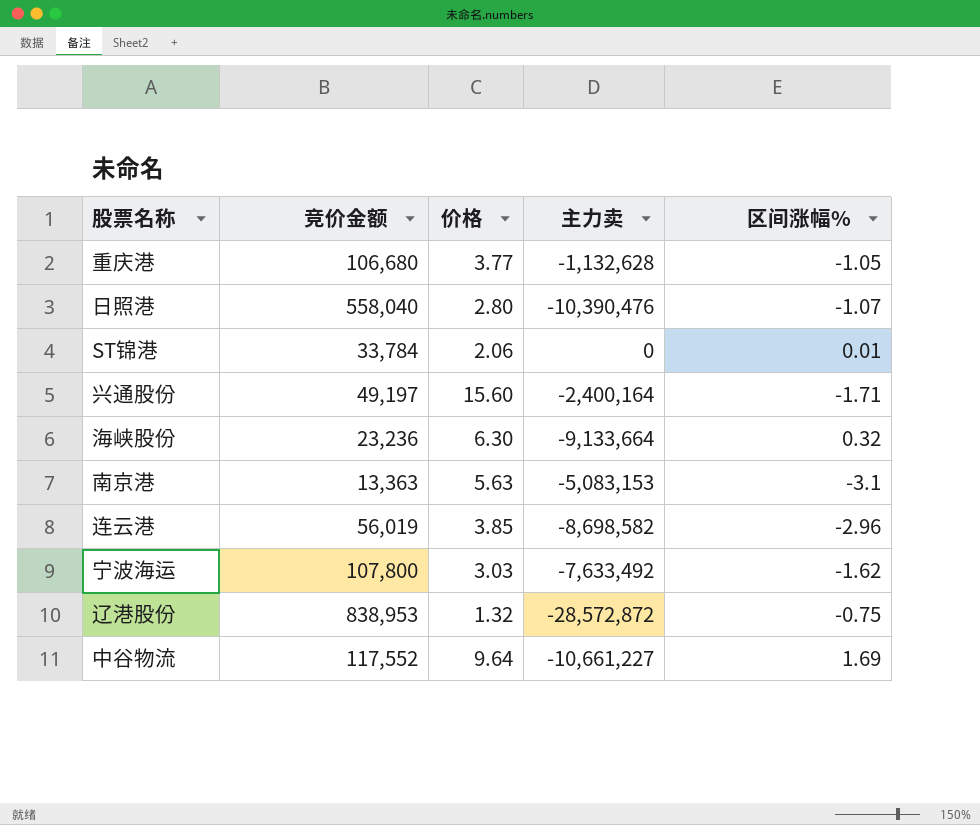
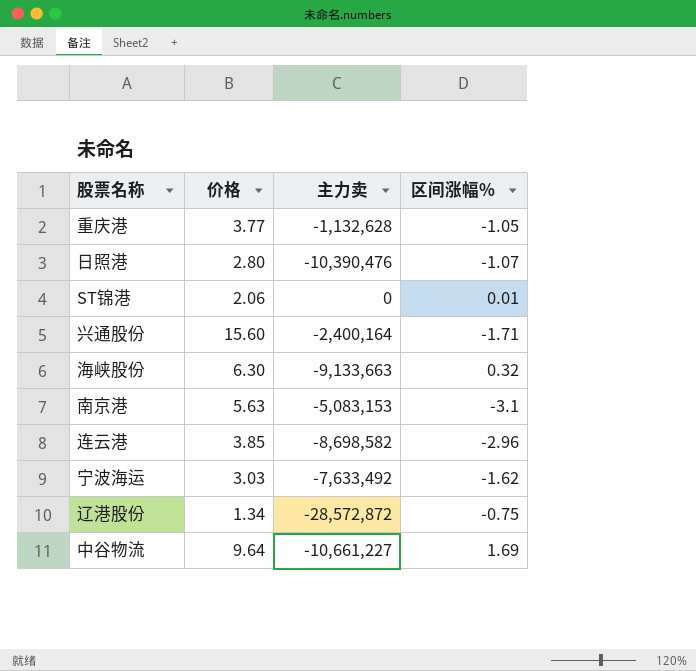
column 竞价金额 | position: 2 -> none
海峡股份 | 主力卖: -9,133,664 -> -9,133,663
辽港股份 | 价格: 1.32 -> 1.34

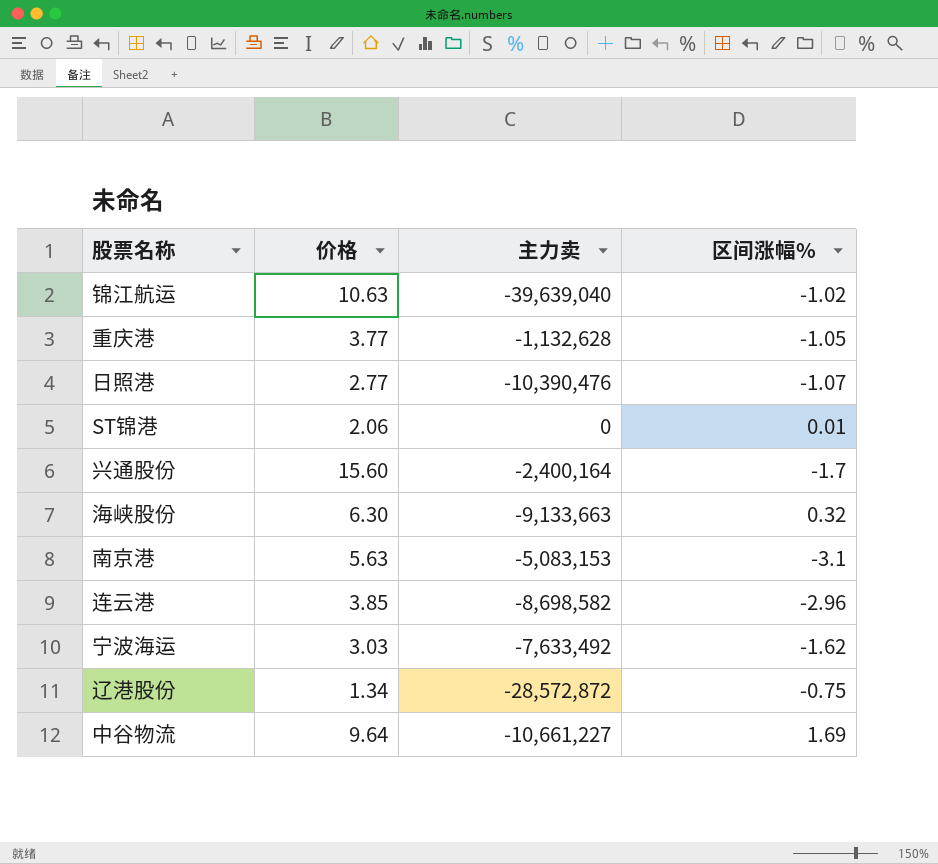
row 锦江航运: none -> 10.63 | -39,639,040 | -1.02
日照港 | 价格: 2.80 -> 2.77
兴通股份 | 区间涨幅%: -1.71 -> -1.7

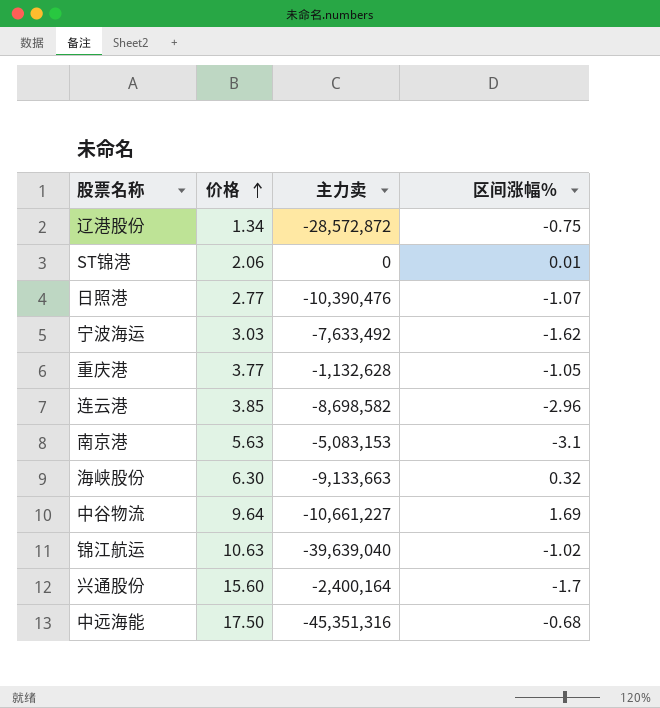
row order: none -> 价格 ascending
row 中远海能: none -> 17.50 | -45,351,316 | -0.68

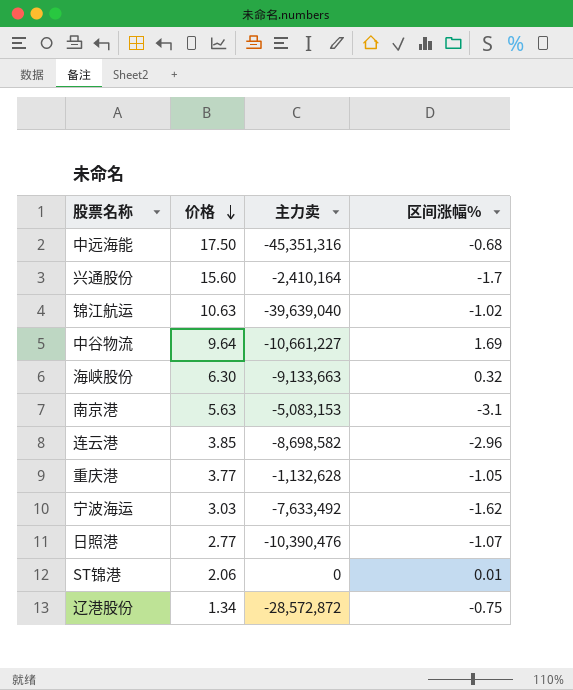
row order: 价格 ascending -> 价格 descending
兴通股份 | 主力卖: -2,400,164 -> -2,410,164

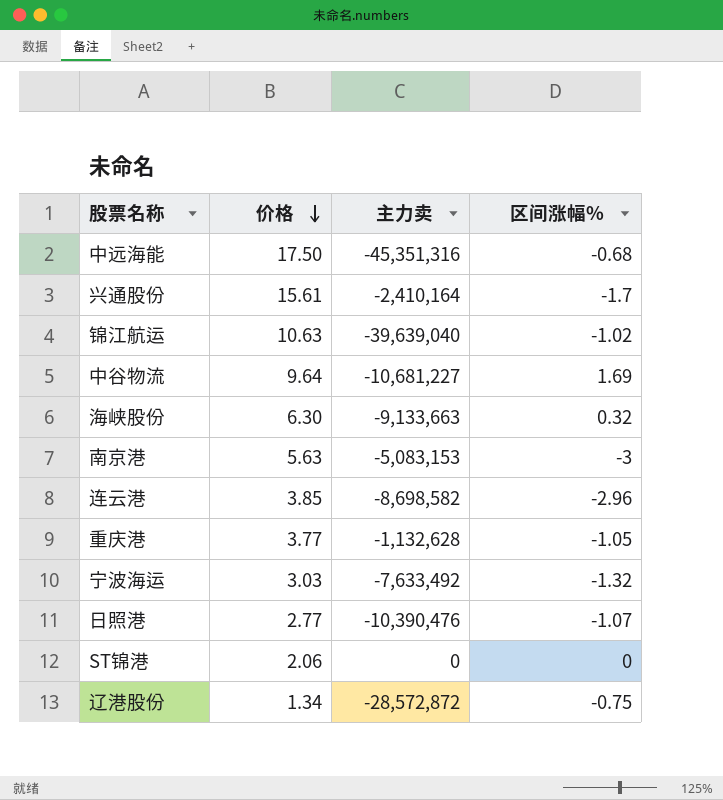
兴通股份 | 价格: 15.60 -> 15.61
中谷物流 | 主力卖: -10,661,227 -> -10,681,227
南京港 | 区间涨幅%: -3.1 -> -3
宁波海运 | 区间涨幅%: -1.62 -> -1.32
ST锦港 | 区间涨幅%: 0.01 -> 0

